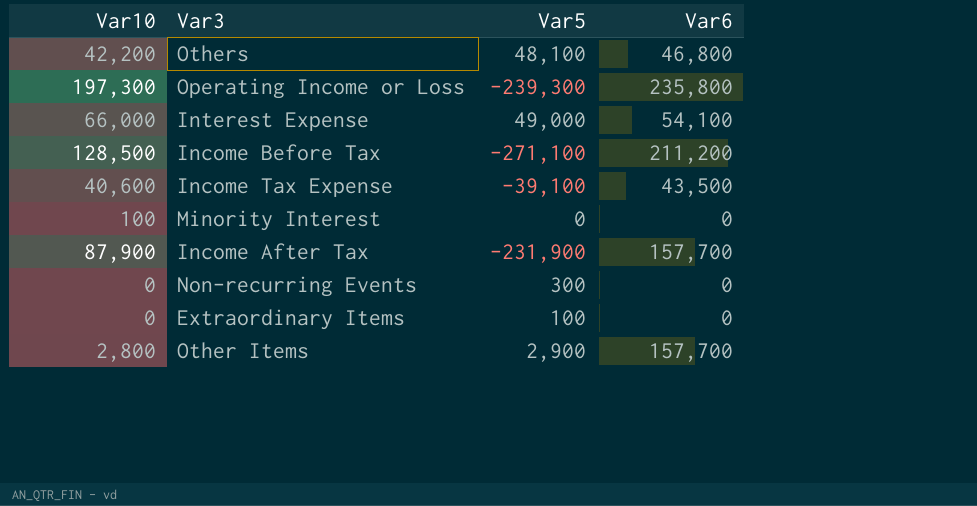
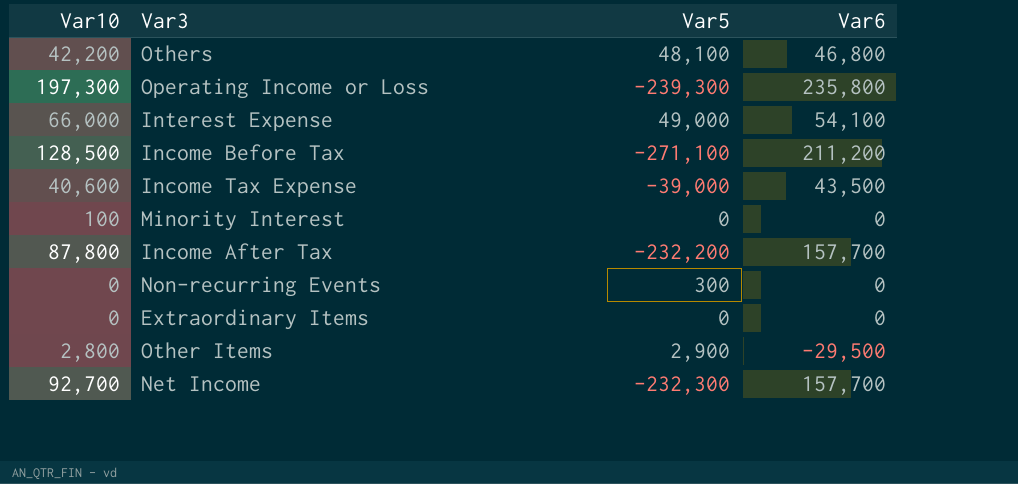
Income Tax Expense | Var5: -39,100 -> -39,000
Income After Tax | Var10: 87,900 -> 87,800
Income After Tax | Var5: -231,900 -> -232,200
Extraordinary Items | Var5: 100 -> 0
Other Items | Var6: 157,700 -> -29,500
row Net Income: none -> 92,700 | -232,300 | 157,700

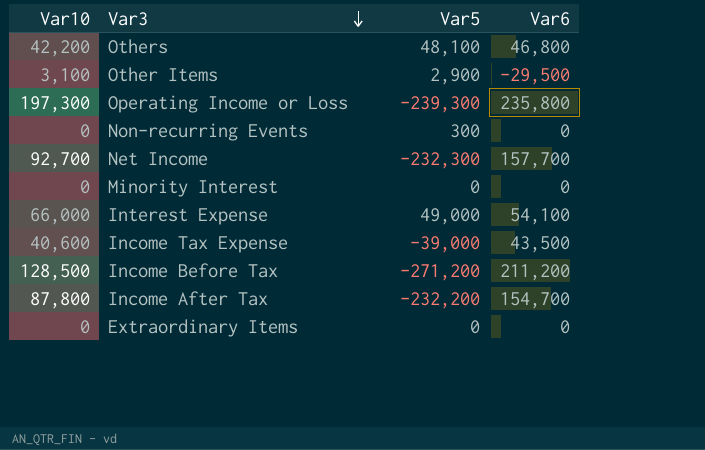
row order: none -> Var3 descending
Other Items | Var10: 2,800 -> 3,100
Minority Interest | Var10: 100 -> 0
Income Before Tax | Var5: -271,100 -> -271,200
Income After Tax | Var6: 157,700 -> 154,700

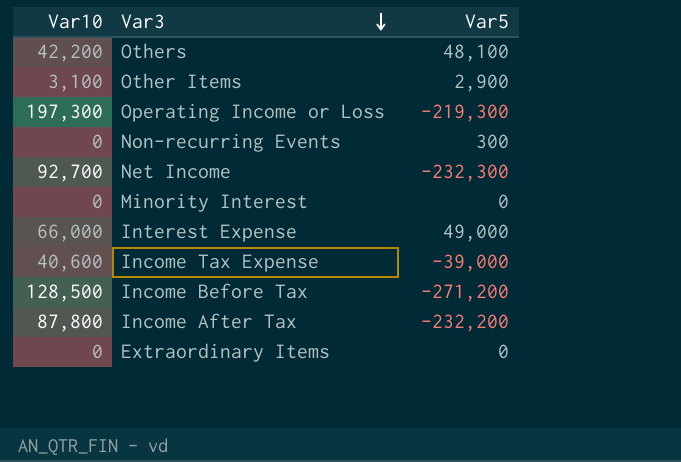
column Var6 | position: 4 -> none
Operating Income or Loss | Var5: -239,300 -> -219,300

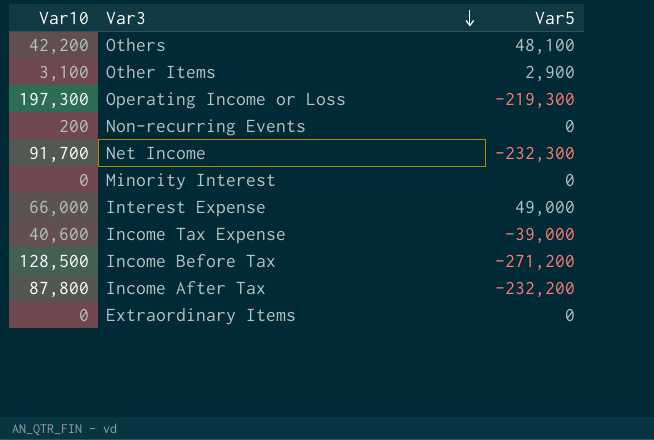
Non-recurring Events | Var10: 0 -> 200
Non-recurring Events | Var5: 300 -> 0
Net Income | Var10: 92,700 -> 91,700

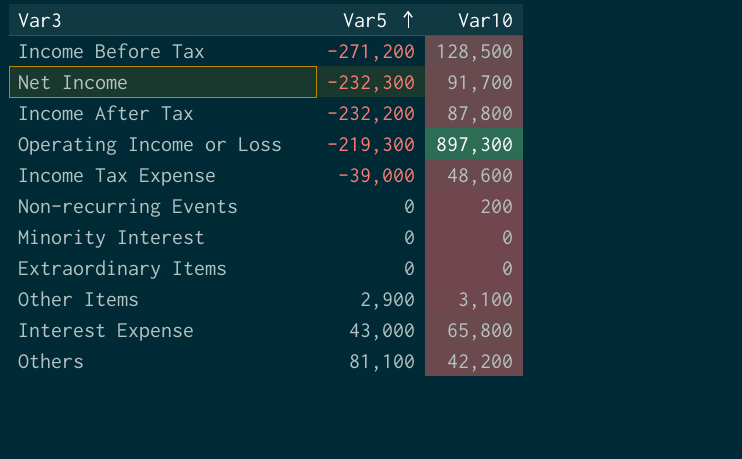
row order: Var3 descending -> Var5 ascending
column Var10 | position: 1 -> 3
Operating Income or Loss | Var10: 197,300 -> 897,300
Income Tax Expense | Var10: 40,600 -> 48,600
Interest Expense | Var5: 49,000 -> 43,000
Interest Expense | Var10: 66,000 -> 65,800
Others | Var5: 48,100 -> 81,100

